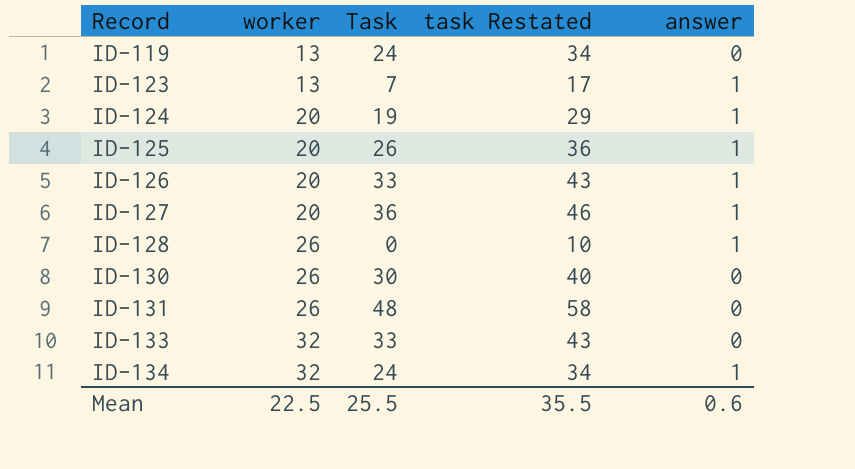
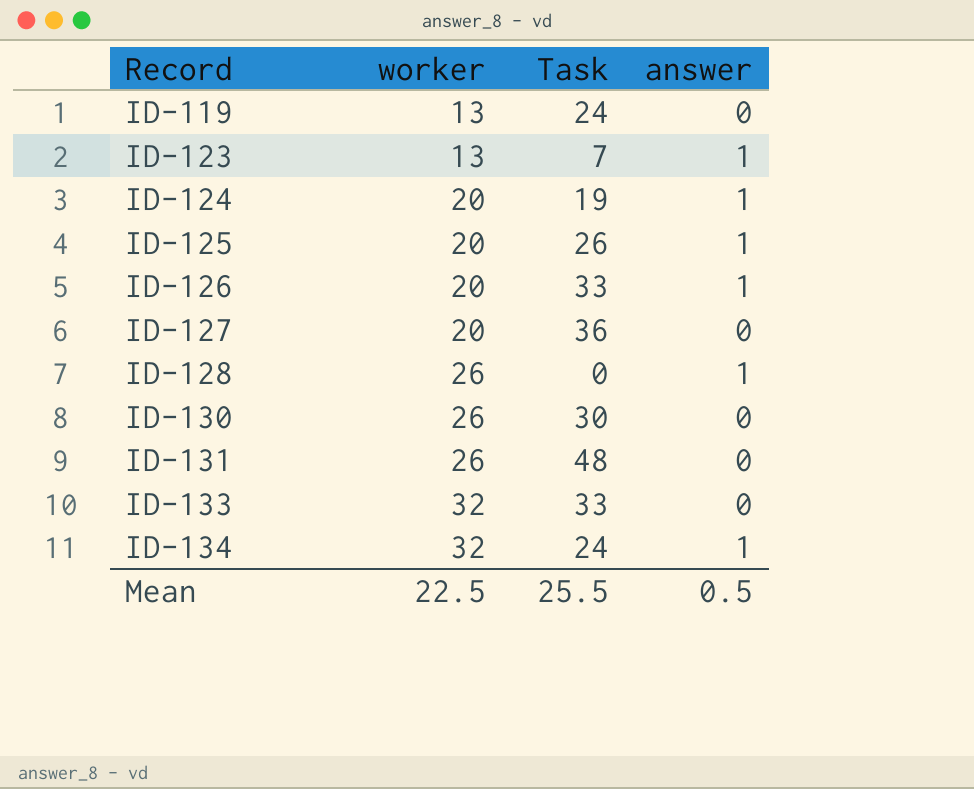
column task Restated | formula: [Task] + 10 -> none
ID-127 | answer: 1 -> 0
Mean | answer: 0.6 -> 0.5

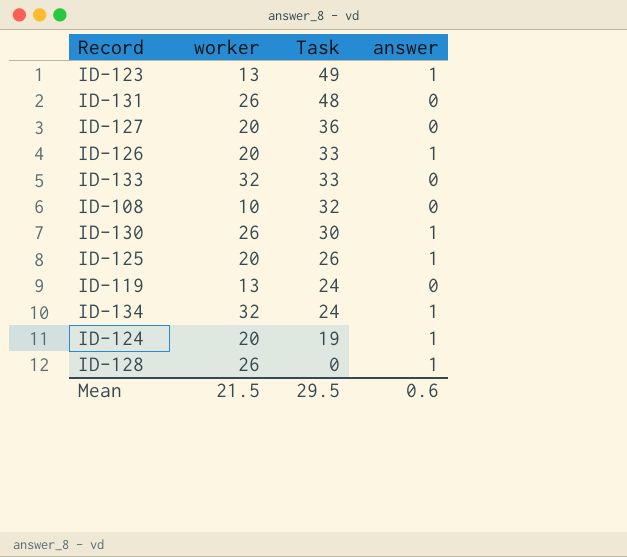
row order: Record ascending -> Task descending
ID-123 | Task: 7 -> 49
row ID-108: none -> 10 | 32 | 0
ID-130 | answer: 0 -> 1
Mean | worker: 22.5 -> 21.5
Mean | Task: 25.5 -> 29.5
Mean | answer: 0.5 -> 0.6

